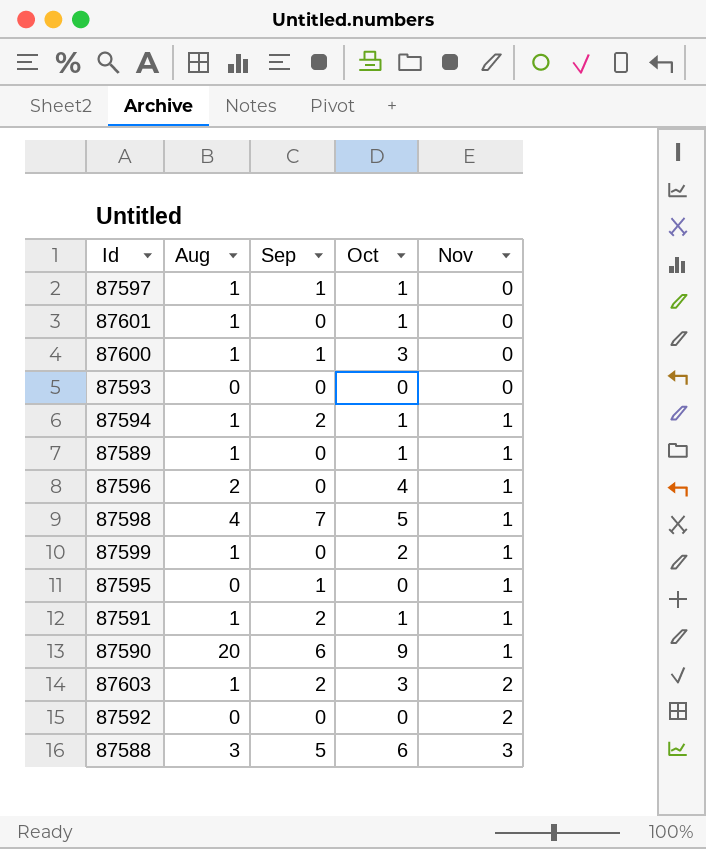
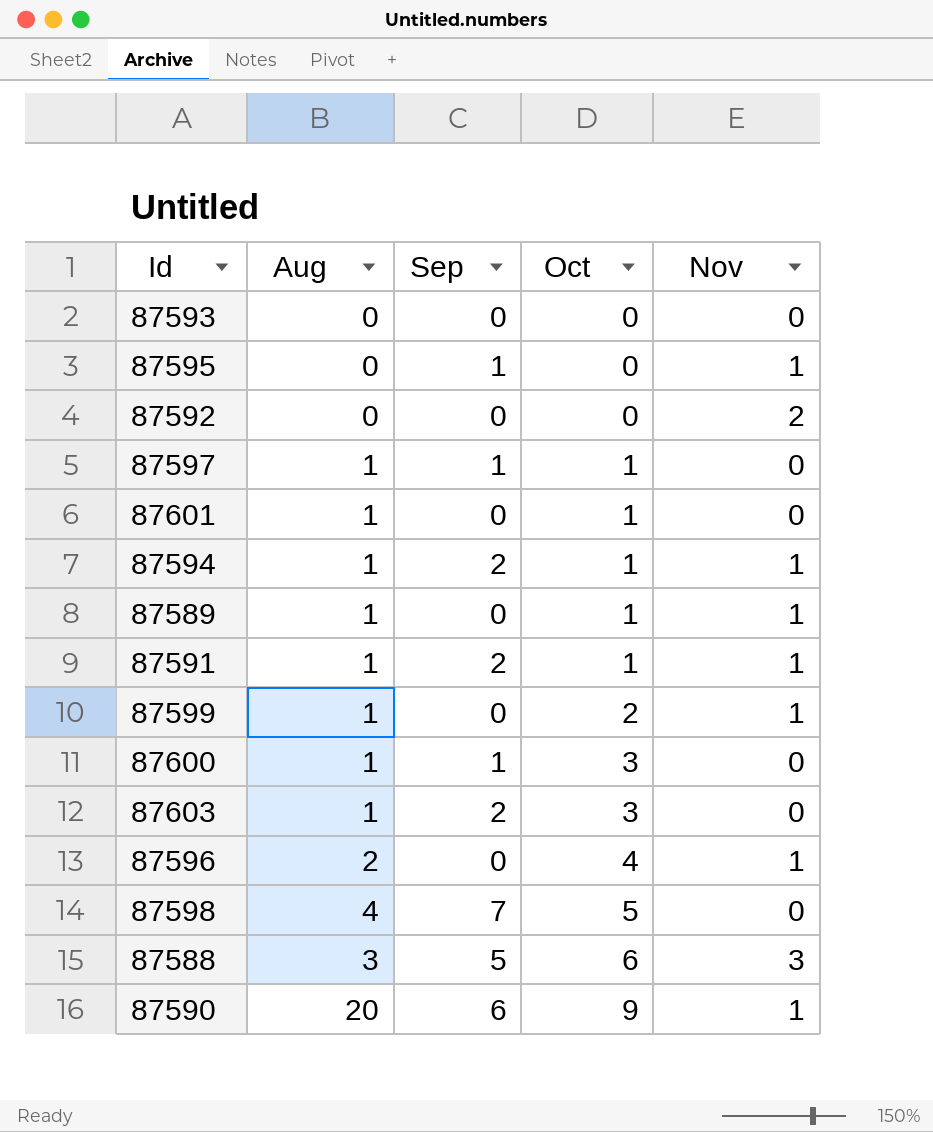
row order: Nov ascending -> Oct ascending
87603 | Nov: 2 -> 0
87598 | Nov: 1 -> 0

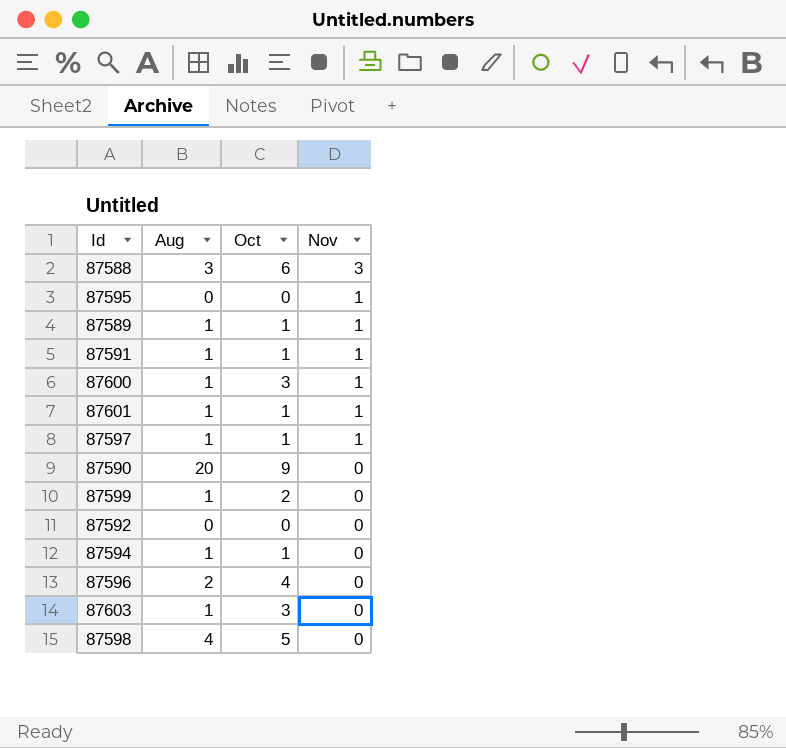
row order: Oct ascending -> Nov descending
column Sep | position: 3 -> none
row 87593: 0 | 0 | 0 | 0 -> none
87600 | Nov: 0 -> 1
87601 | Nov: 0 -> 1
87597 | Nov: 0 -> 1
87590 | Nov: 1 -> 0
87599 | Nov: 1 -> 0
87592 | Nov: 2 -> 0
87594 | Nov: 1 -> 0
87596 | Nov: 1 -> 0

